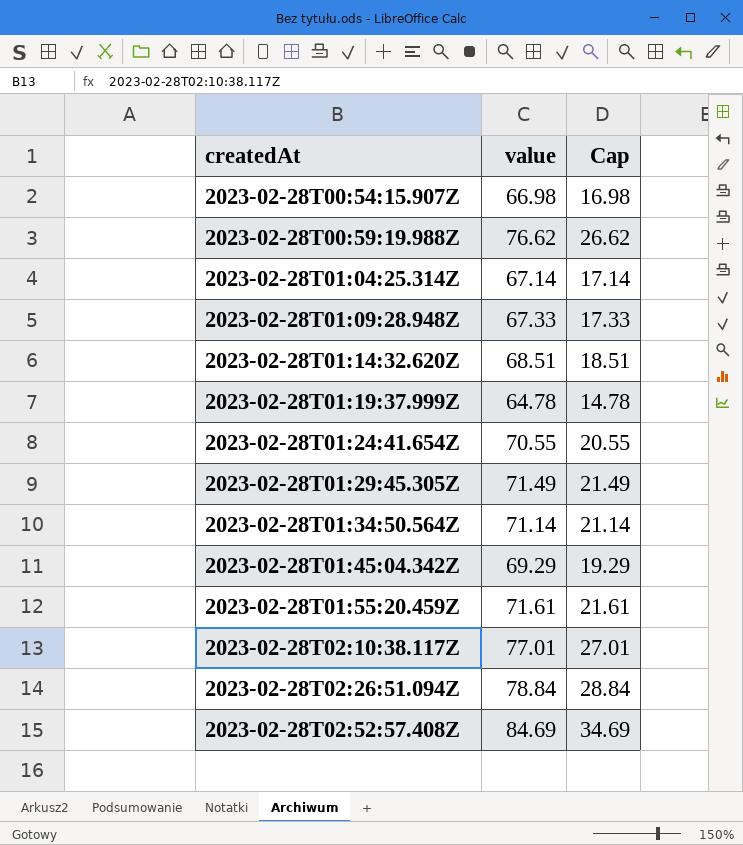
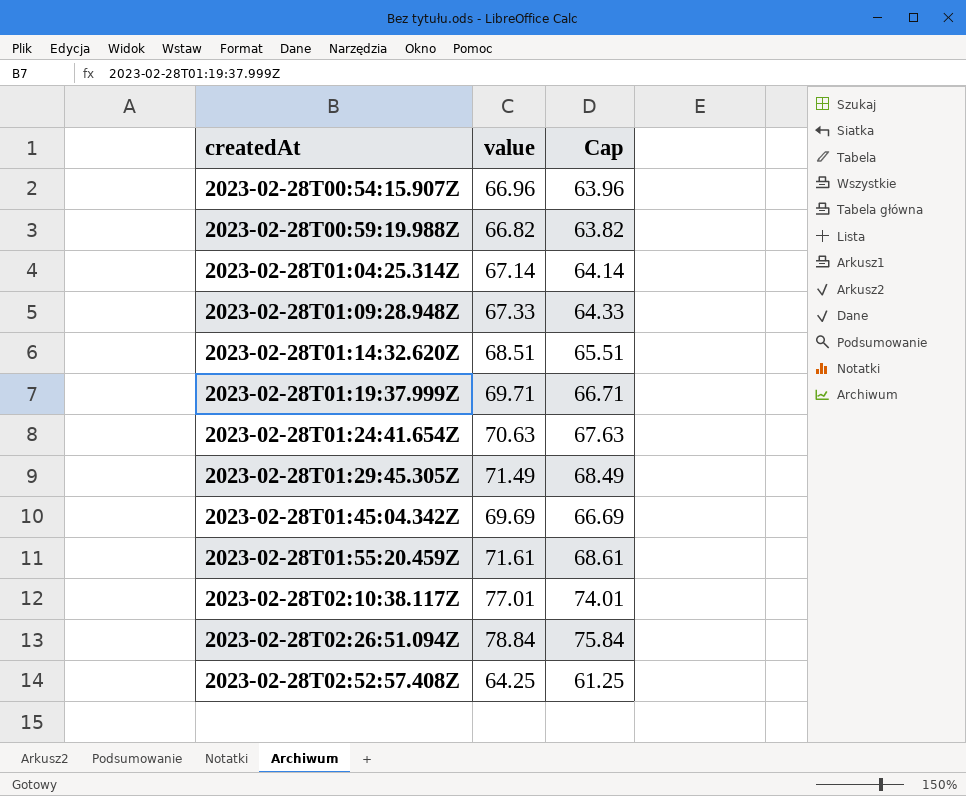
column Cap | formula: [value] - 50 -> [value] - 3
row 2023-02-28T01:34:50.564Z: 71.14 | 21.14 -> none
2023-02-28T00:54:15.907Z | value: 66.98 -> 66.96
2023-02-28T00:59:19.988Z | value: 76.62 -> 66.82
2023-02-28T01:19:37.999Z | value: 64.78 -> 69.71
2023-02-28T01:24:41.654Z | value: 70.55 -> 70.63
2023-02-28T01:45:04.342Z | value: 69.29 -> 69.69
2023-02-28T02:52:57.408Z | value: 84.69 -> 64.25

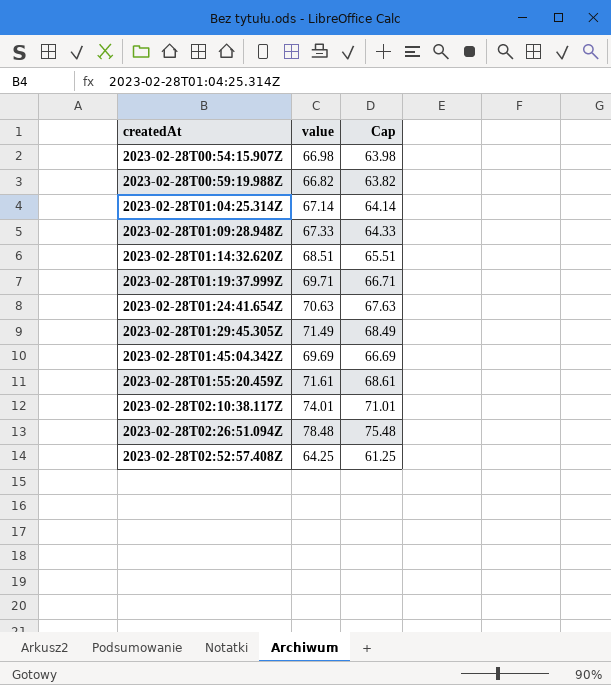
2023-02-28T00:54:15.907Z | value: 66.96 -> 66.98
2023-02-28T00:54:15.907Z | Cap: 63.96 -> 63.98
2023-02-28T02:10:38.117Z | value: 77.01 -> 74.01
2023-02-28T02:10:38.117Z | Cap: 74.01 -> 71.01
2023-02-28T02:26:51.094Z | value: 78.84 -> 78.48
2023-02-28T02:26:51.094Z | Cap: 75.84 -> 75.48

